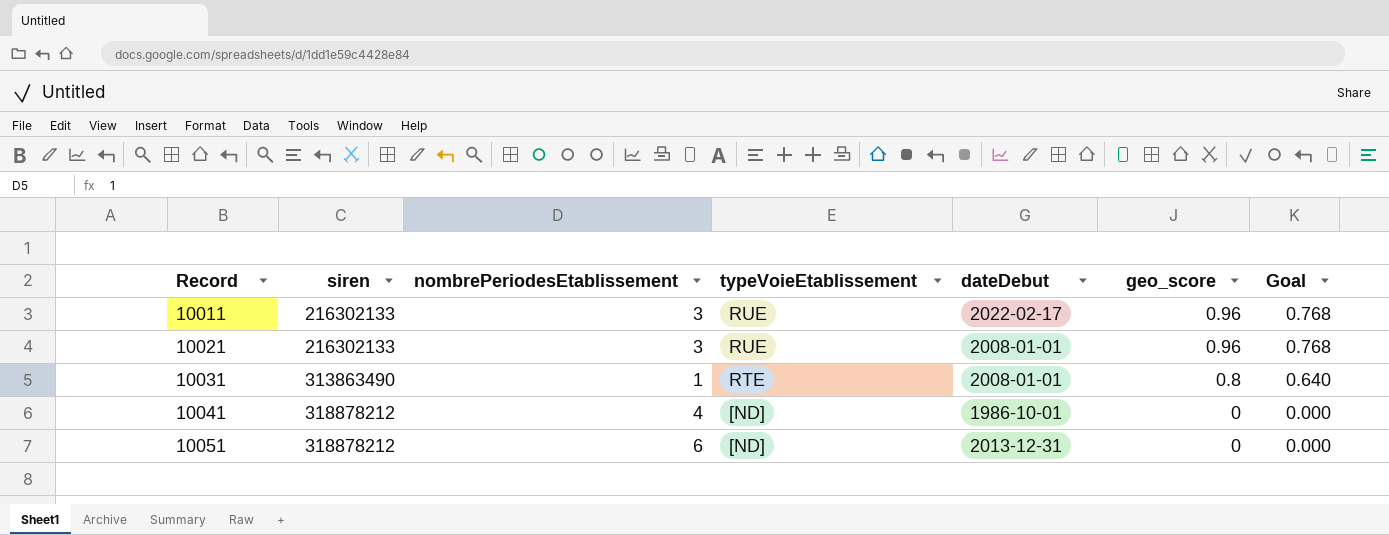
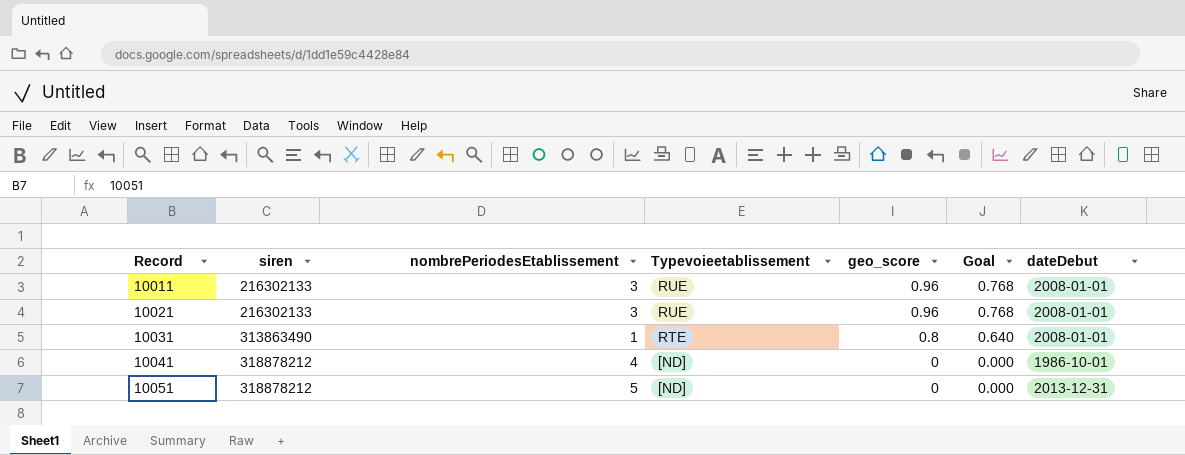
column name: typeVoieEtablissement -> Typevoieetablissement
column dateDebut | position: 5 -> 7
10011 | dateDebut: 2022-02-17 -> 2008-01-01
10051 | nombrePeriodesEtablissement: 6 -> 5

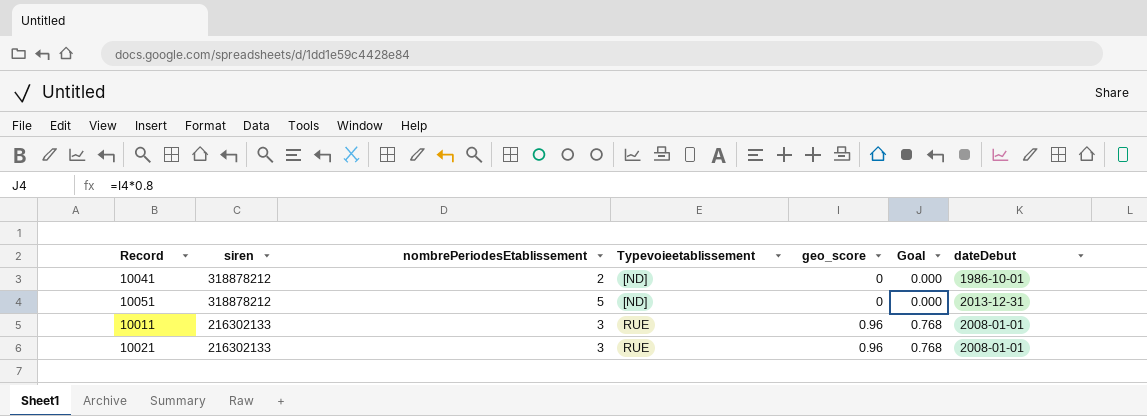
row order: Record ascending -> siren descending
row 10031: 313863490 | 1 | RTE | 0.8 | 0.640 | 2008-01-01 -> none
10041 | nombrePeriodesEtablissement: 4 -> 2

